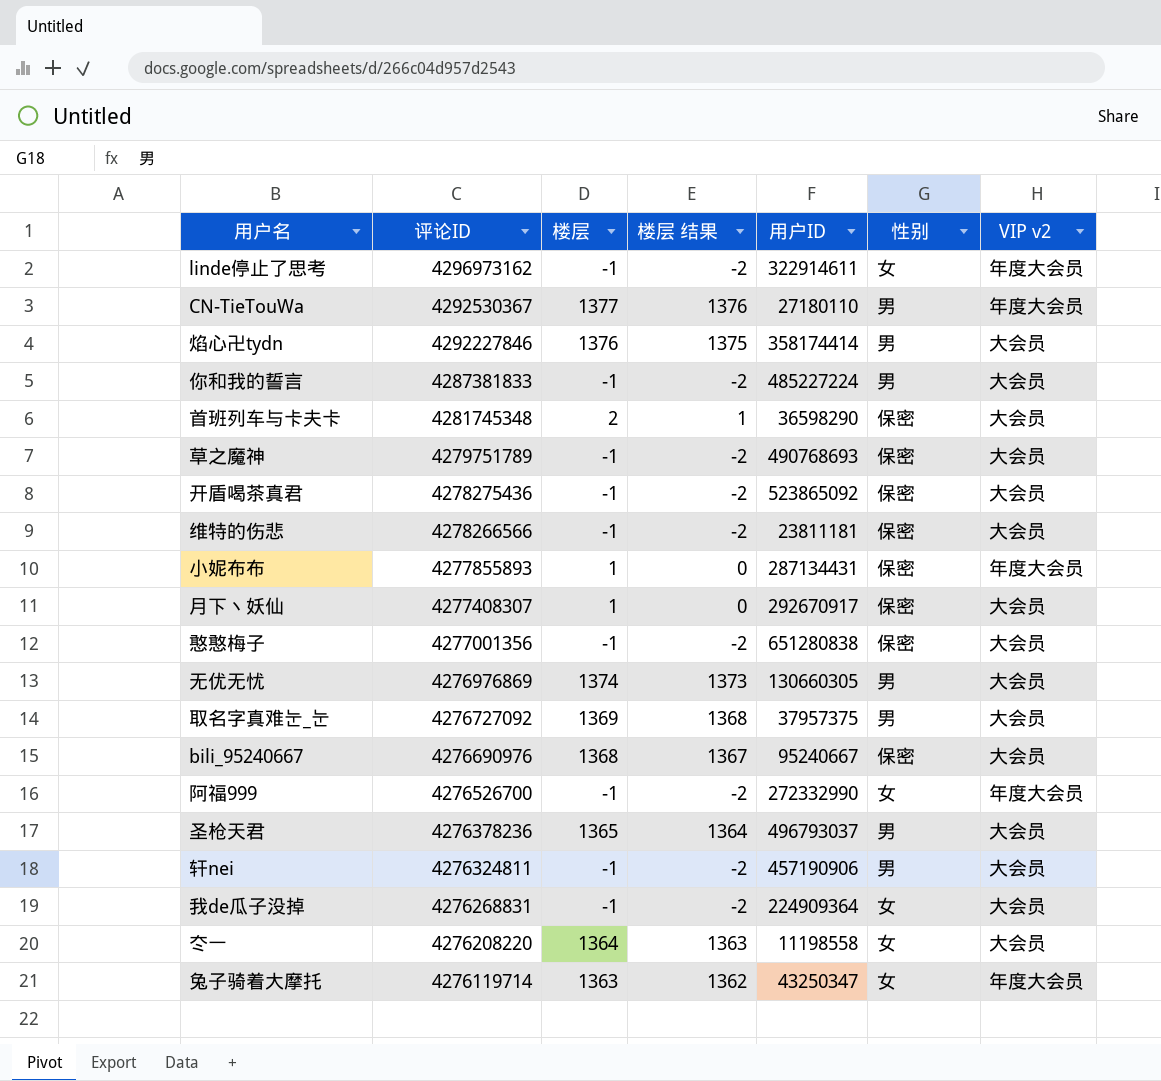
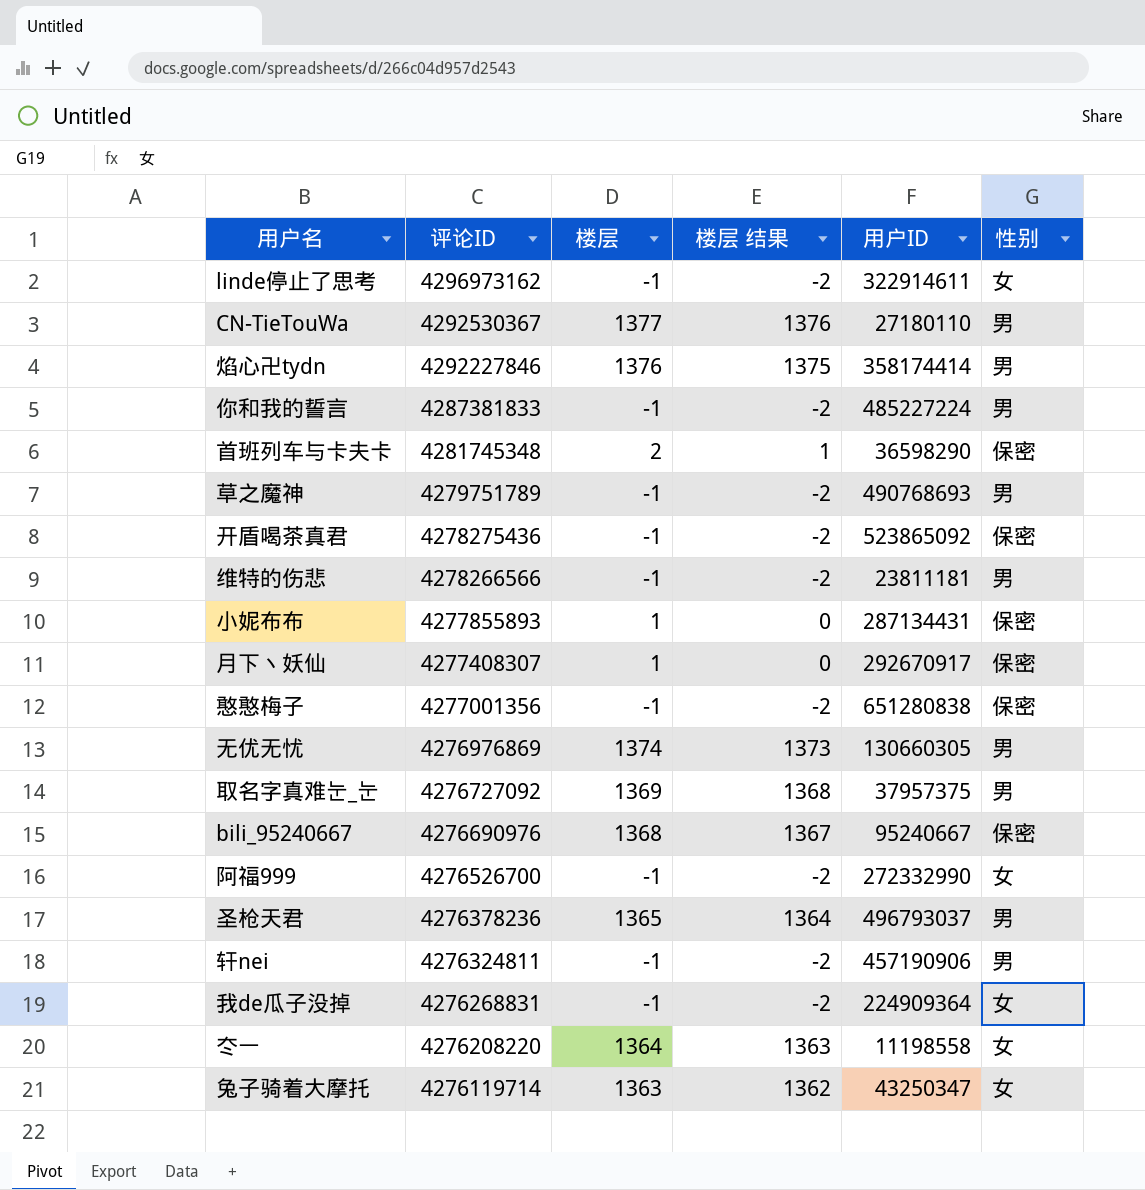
column VIP v2 | position: 7 -> none
草之魔神 | 性别: 保密 -> 男
维特的伤悲 | 性别: 保密 -> 男

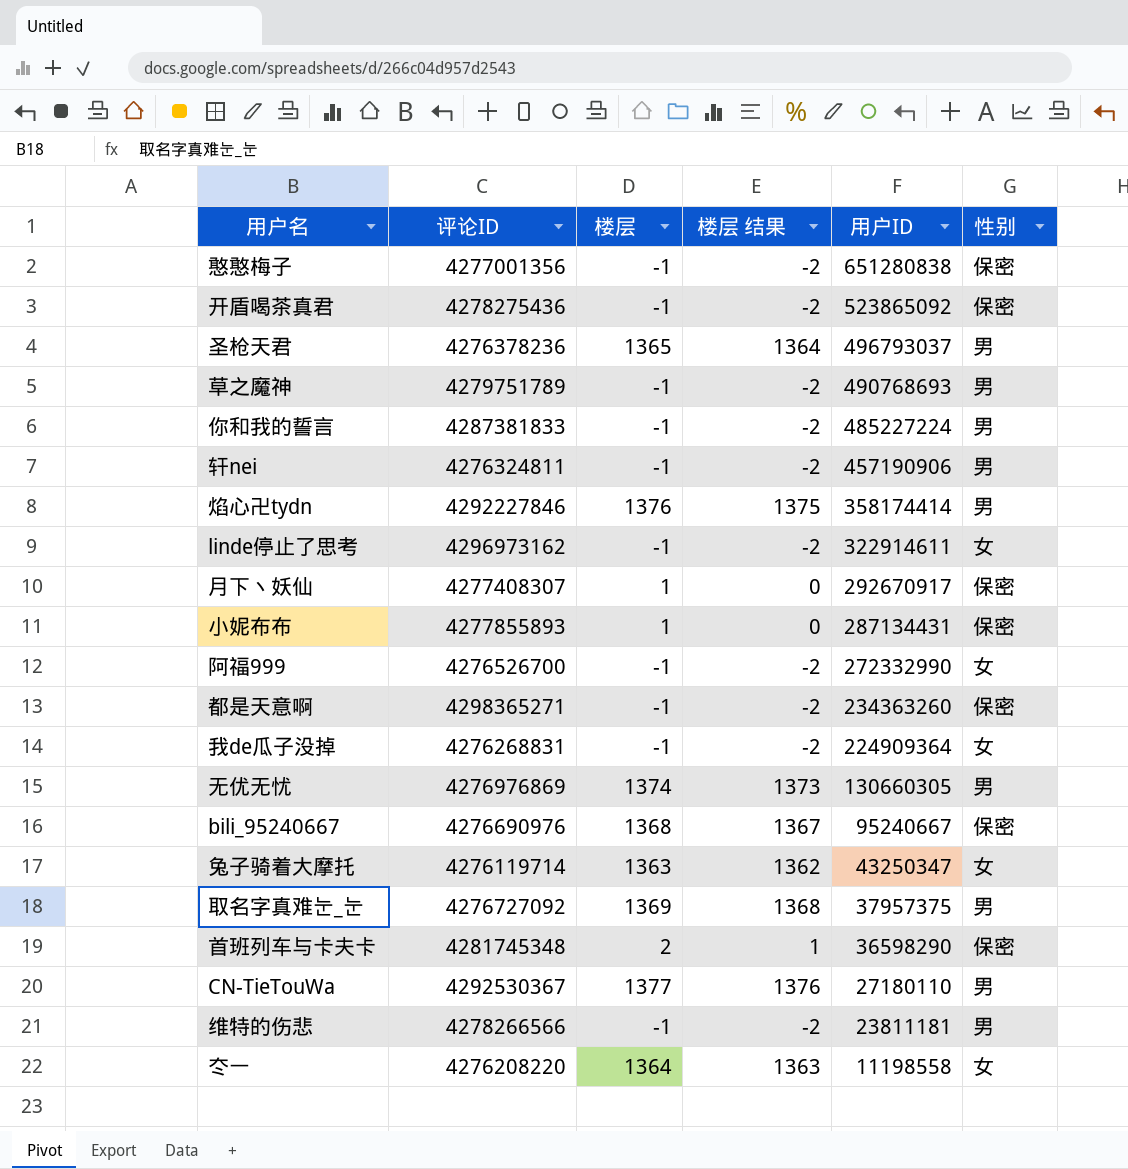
row order: 评论ID descending -> 用户ID descending
row 都是天意啊: none -> 4298365271 | -1 | -2 | 234363260 | 保密

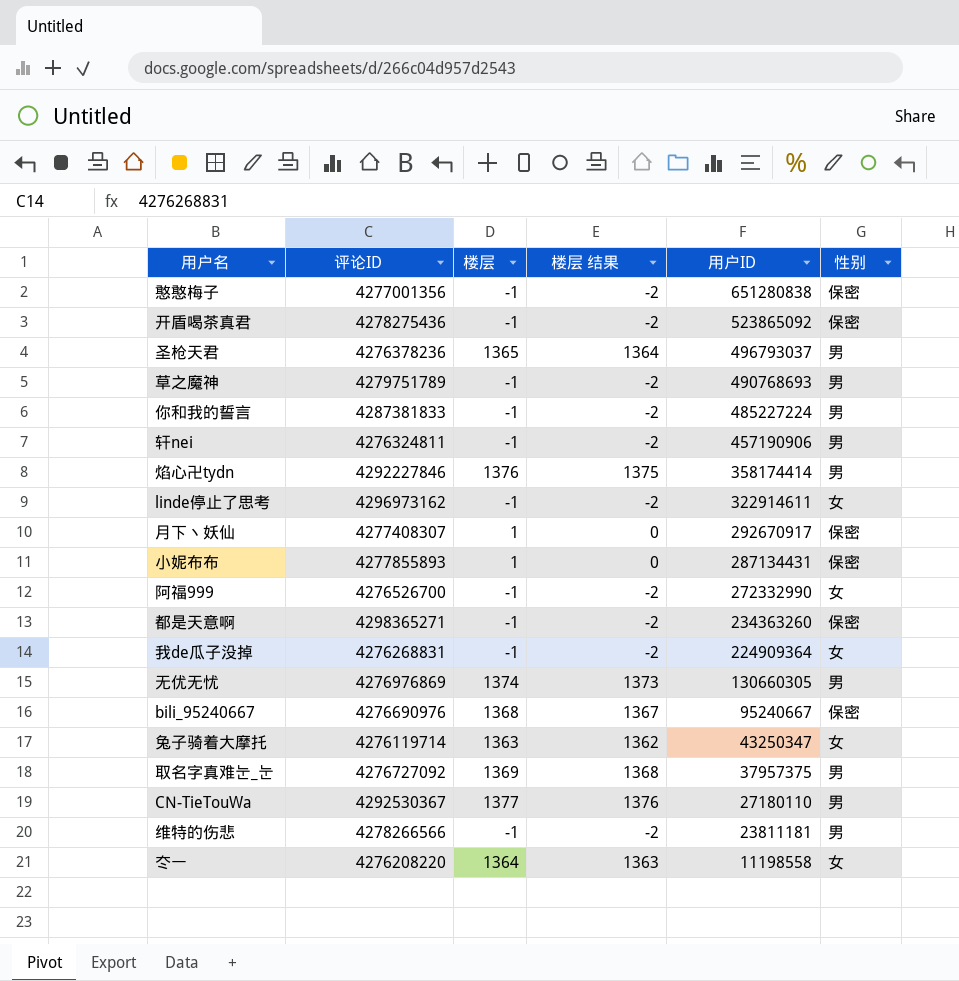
row 首班列车与卡夫卡: 4281745348 | 2 | 1 | 36598290 | 保密 -> none

